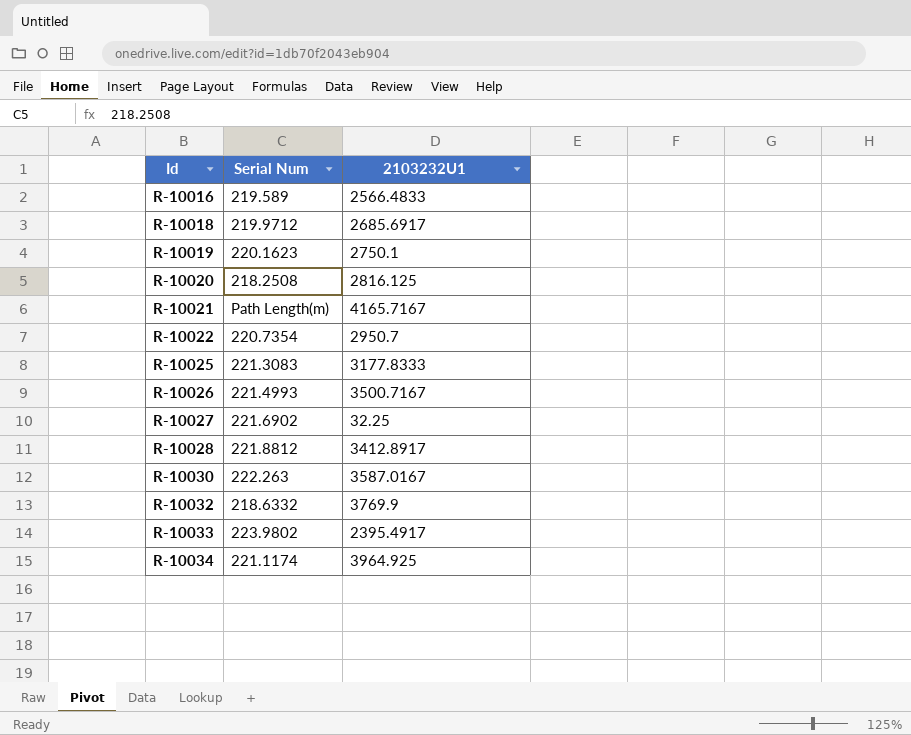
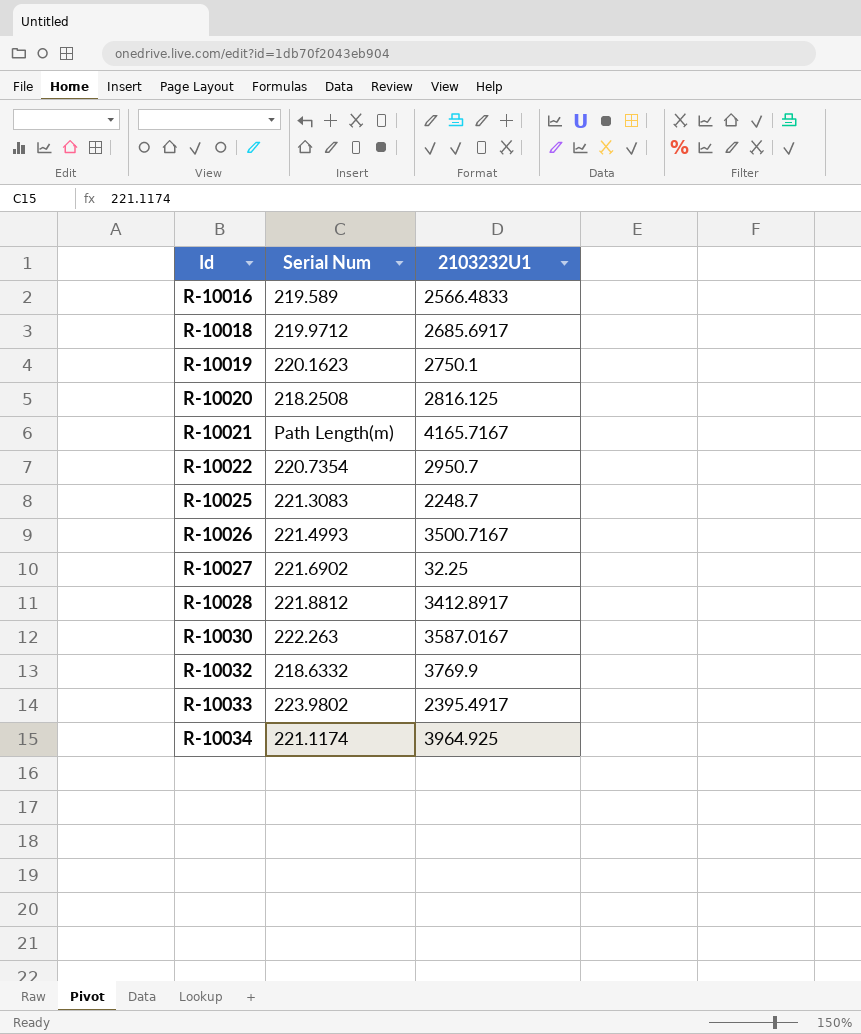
R-10025 | 2103232U1: 3177.8333 -> 2248.7

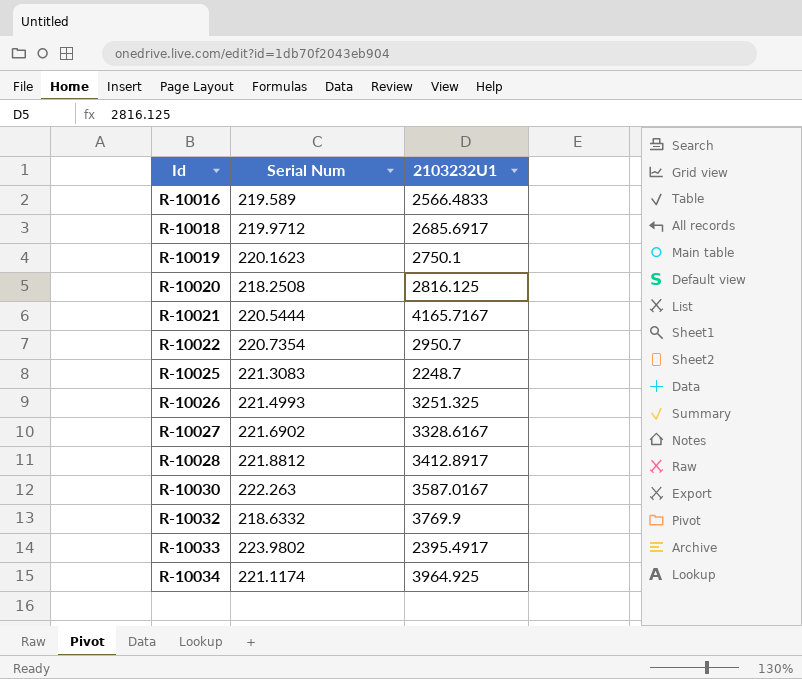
R-10021 | Serial Num: Path Length(m) -> 220.5444
R-10026 | 2103232U1: 3500.7167 -> 3251.325
R-10027 | 2103232U1: 32.25 -> 3328.6167

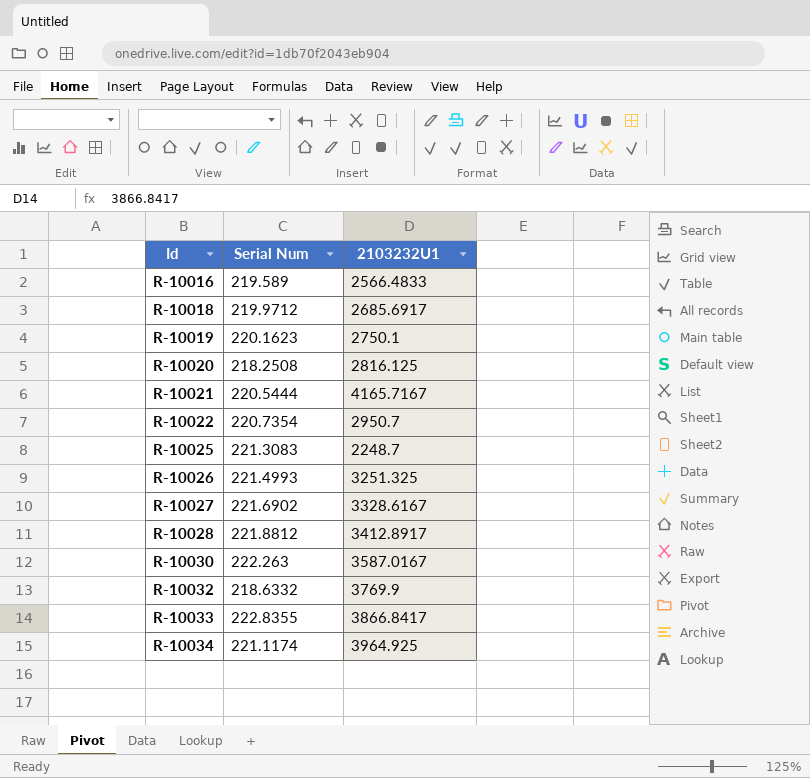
R-10033 | Serial Num: 223.9802 -> 222.8355
R-10033 | 2103232U1: 2395.4917 -> 3866.8417

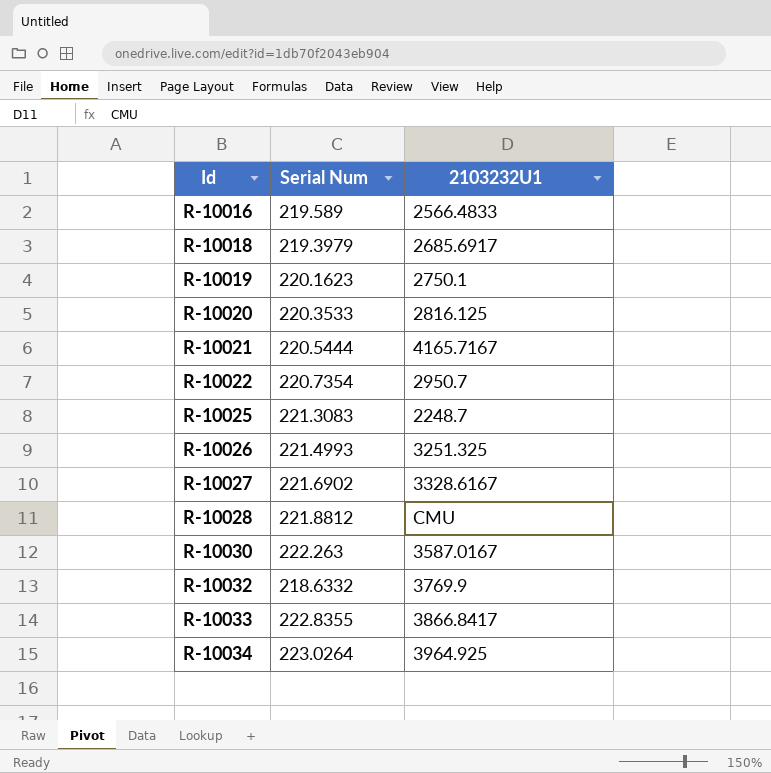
R-10018 | Serial Num: 219.9712 -> 219.3979
R-10020 | Serial Num: 218.2508 -> 220.3533
R-10028 | 2103232U1: 3412.8917 -> CMU
R-10034 | Serial Num: 221.1174 -> 223.0264

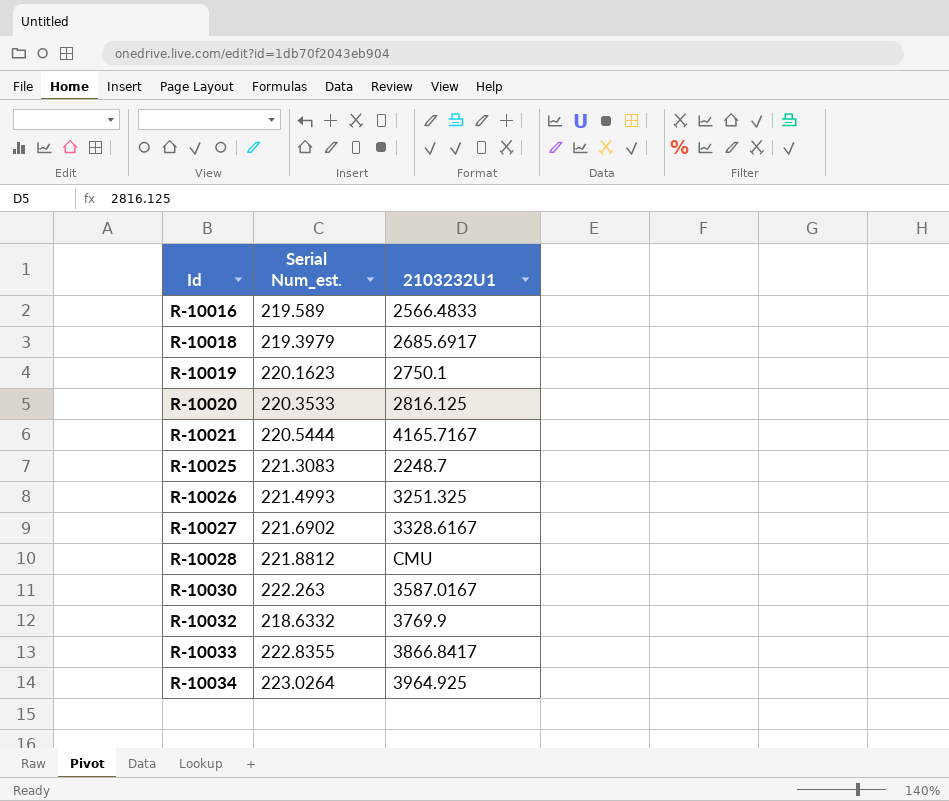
column name: Serial Num -> Serial Num_est.
row R-10022: 220.7354 | 2950.7 -> none

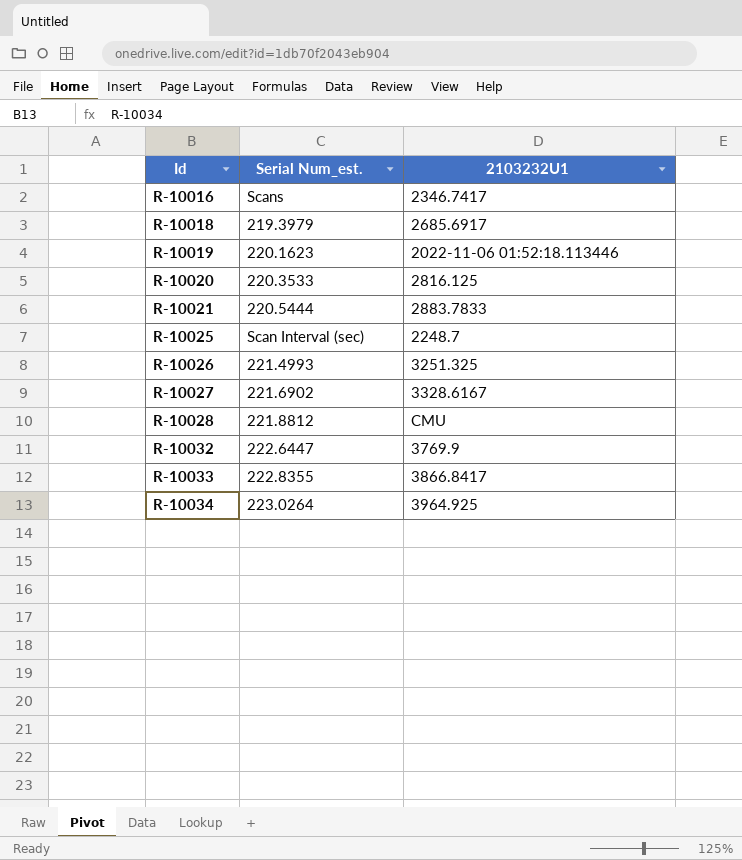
row R-10030: 222.263 | 3587.0167 -> none
R-10016 | Serial Num_est.: 219.589 -> Scans
R-10016 | 2103232U1: 2566.4833 -> 2346.7417
R-10019 | 2103232U1: 2750.1 -> 2022-11-06 01:52:18.113446
R-10021 | 2103232U1: 4165.7167 -> 2883.7833
R-10025 | Serial Num_est.: 221.3083 -> Scan Interval (sec)
R-10032 | Serial Num_est.: 218.6332 -> 222.6447

